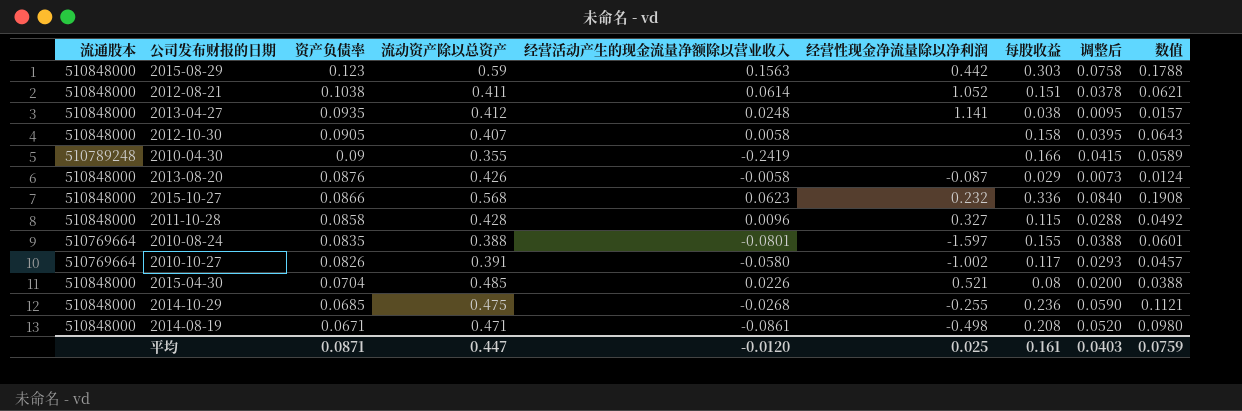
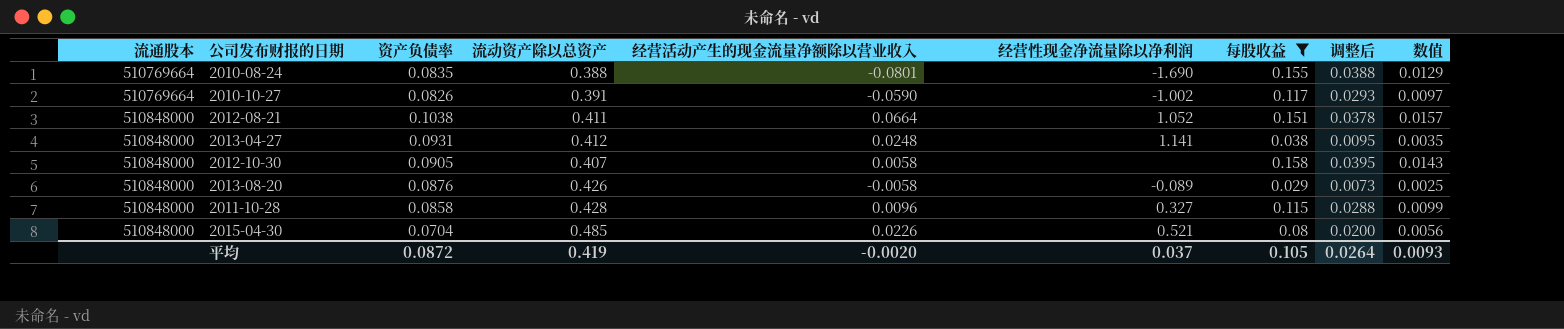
filter: none -> 每股收益 <= 0.158
row order: 资产负债率 descending -> 流通股本 ascending
column 数值 | formula: [流动资产除以总资产] * [每股收益] -> [资产负债率] * [每股收益]
2010-08-24 | 经营性现金净流量除以净利润: -1.597 -> -1.690
2010-10-27 | 经营活动产生的现金流量净额除以营业收入: -0.0580 -> -0.0590
2012-08-21 | 经营活动产生的现金流量净额除以营业收入: 0.0614 -> 0.0664
2013-04-27 | 资产负债率: 0.0935 -> 0.0931
2013-08-20 | 经营性现金净流量除以净利润: -0.087 -> -0.089
平均 | 资产负债率: 0.0871 -> 0.0872
平均 | 流动资产除以总资产: 0.447 -> 0.419
平均 | 经营活动产生的现金流量净额除以营业收入: -0.0120 -> -0.0020
平均 | 经营性现金净流量除以净利润: 0.025 -> 0.037
平均 | 每股收益: 0.161 -> 0.105
平均 | 调整后: 0.0403 -> 0.0264
平均 | 数值: 0.0759 -> 0.0093

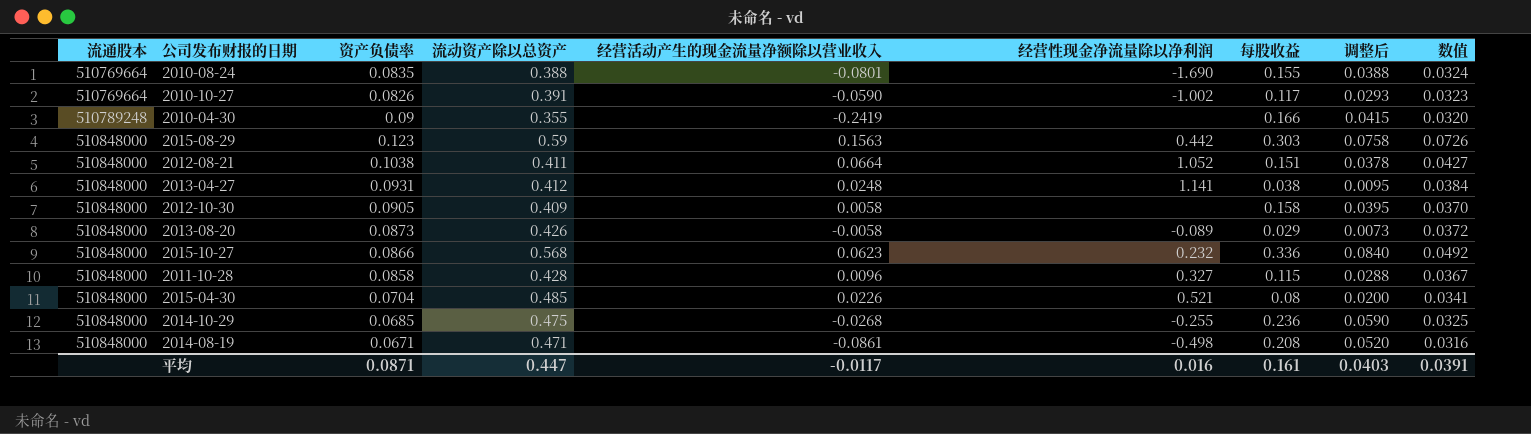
filter: 每股收益 <= 0.158 -> none
column 数值 | formula: [资产负债率] * [每股收益] -> [资产负债率] * [流动资产除以总资产]
2012-10-30 | 流动资产除以总资产: 0.407 -> 0.409
2013-08-20 | 资产负债率: 0.0876 -> 0.0873
平均 | 资产负债率: 0.0872 -> 0.0871
平均 | 流动资产除以总资产: 0.419 -> 0.447
平均 | 经营活动产生的现金流量净额除以营业收入: -0.0020 -> -0.0117
平均 | 经营性现金净流量除以净利润: 0.037 -> 0.016
平均 | 每股收益: 0.105 -> 0.161
平均 | 调整后: 0.0264 -> 0.0403
平均 | 数值: 0.0093 -> 0.0391

